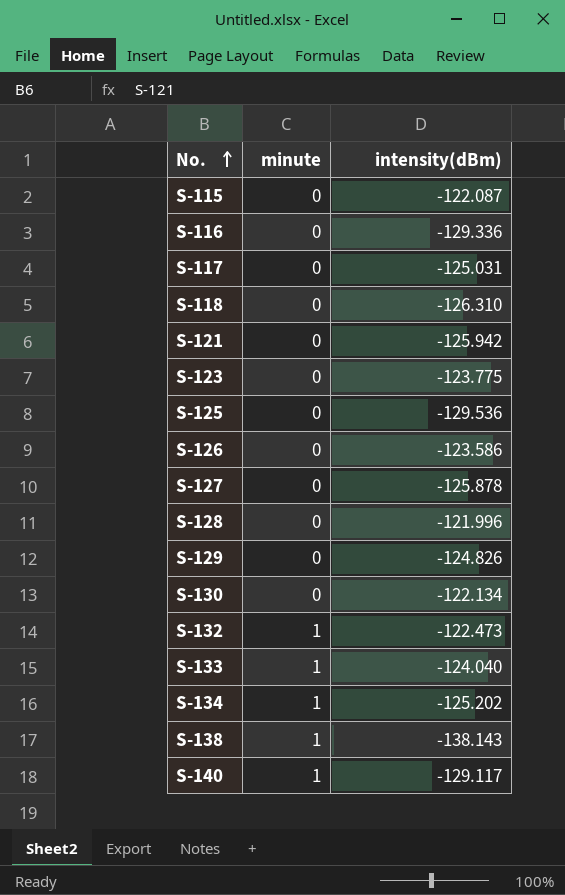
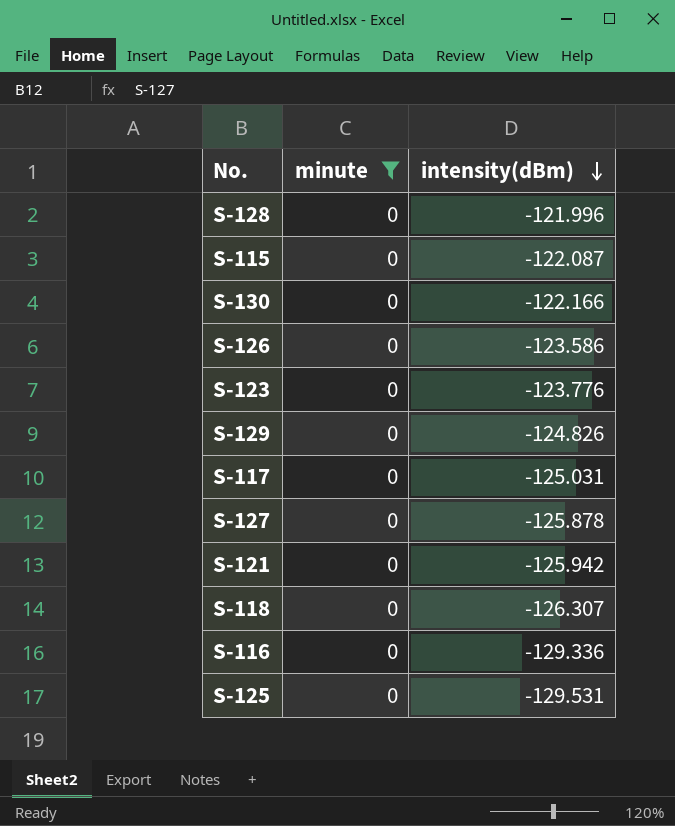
filter: none -> minute = 0
row order: No. ascending -> intensity(dBm) descending
S-130 | intensity(dBm): -122.134 -> -122.166
S-123 | intensity(dBm): -123.775 -> -123.776
S-118 | intensity(dBm): -126.310 -> -126.307
S-125 | intensity(dBm): -129.536 -> -129.531

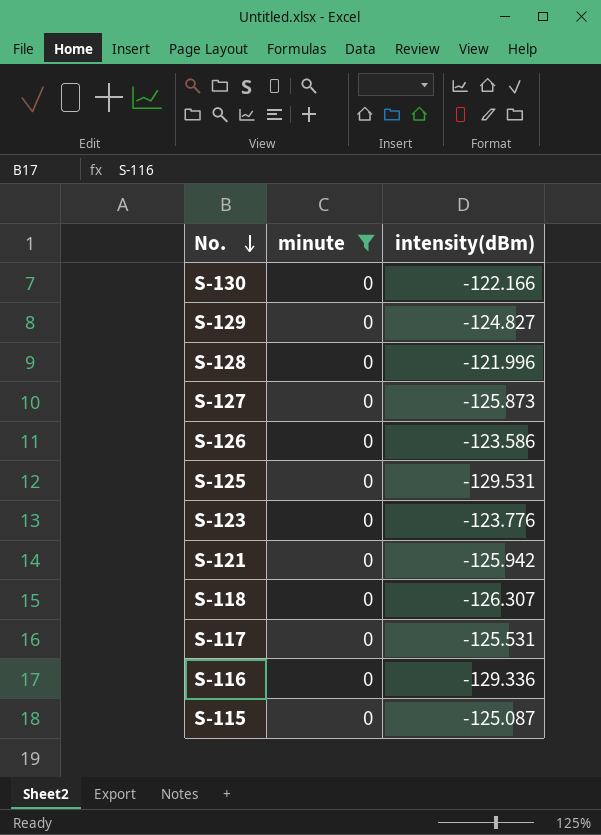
row order: intensity(dBm) descending -> No. descending
S-129 | intensity(dBm): -124.826 -> -124.827
S-127 | intensity(dBm): -125.878 -> -125.873
S-117 | intensity(dBm): -125.031 -> -125.531
S-115 | intensity(dBm): -122.087 -> -125.087

